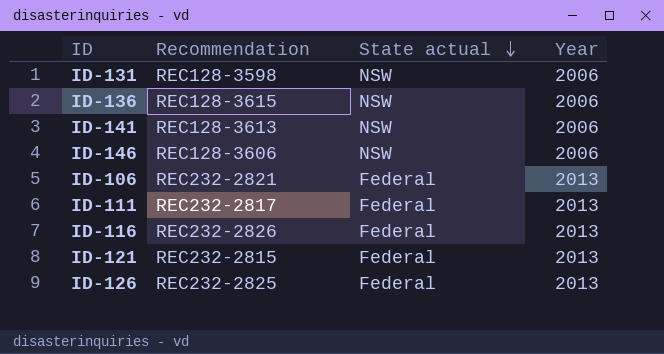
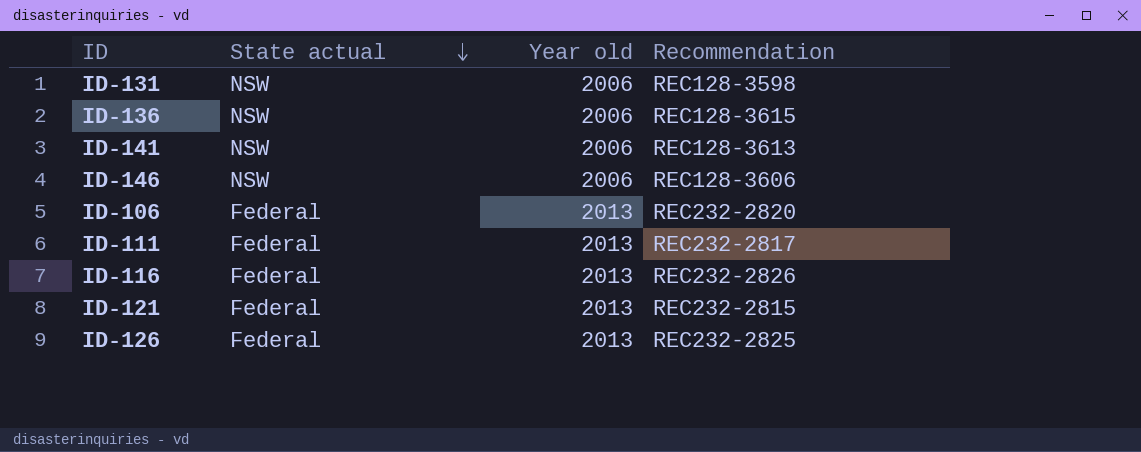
column name: Year -> Year old
column Recommendation | position: 2 -> 4
ID-106 | Recommendation: REC232-2821 -> REC232-2820

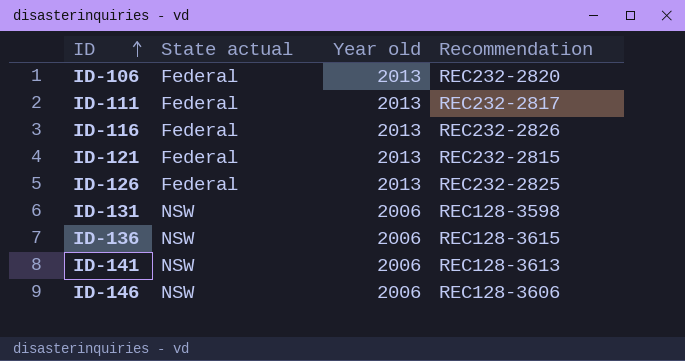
row order: State actual descending -> ID ascending

